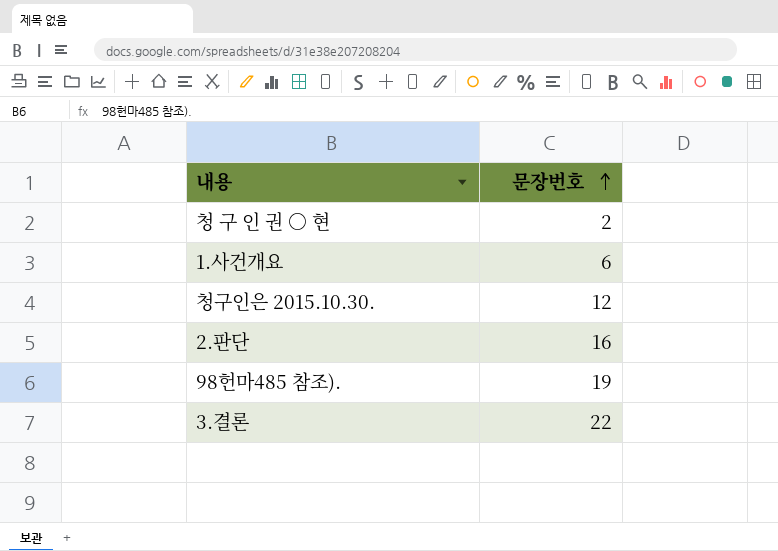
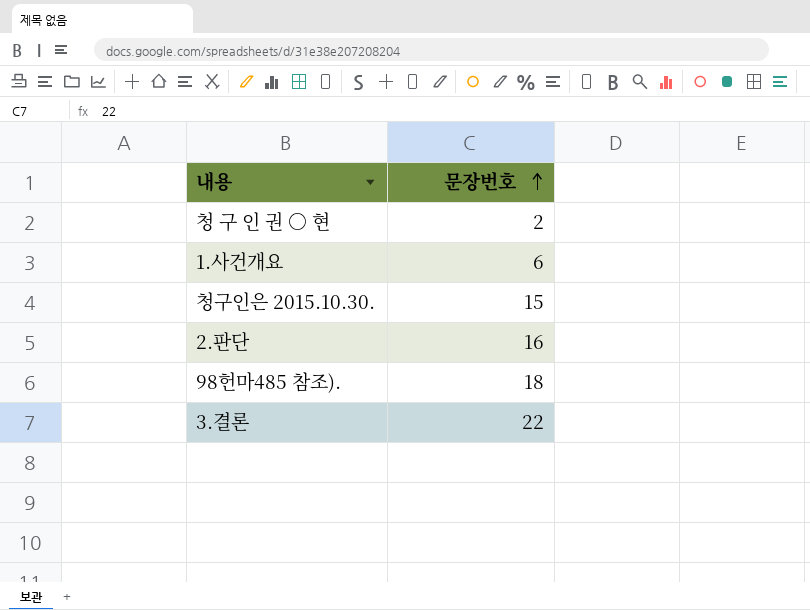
청구인은 2015.10.30. | 문장번호: 12 -> 15
98헌마485 참조). | 문장번호: 19 -> 18

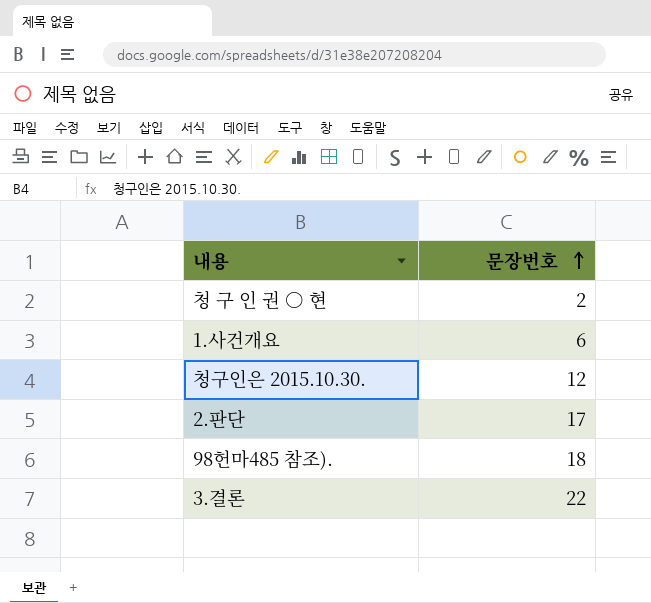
청구인은 2015.10.30. | 문장번호: 15 -> 12
2.판단 | 문장번호: 16 -> 17

